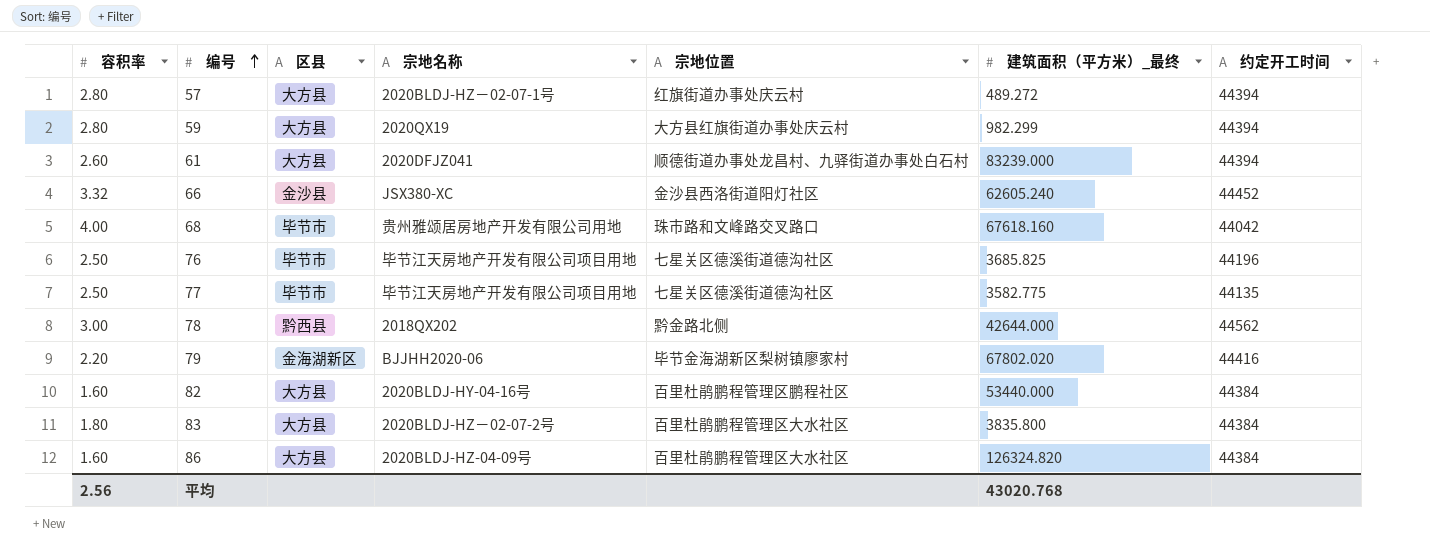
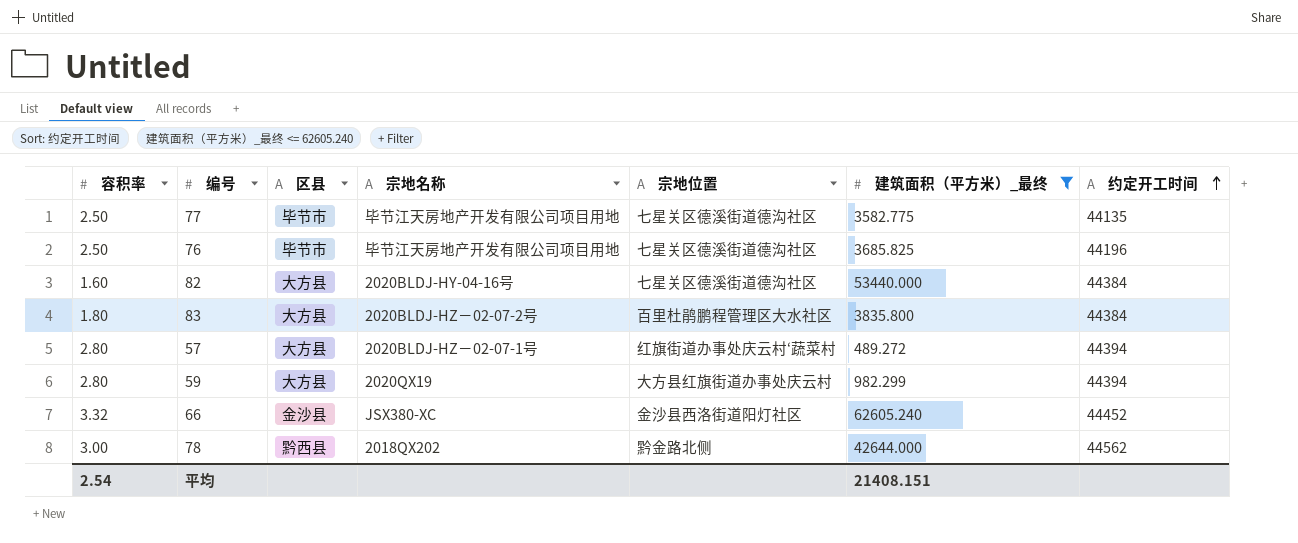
filter: none -> 建筑面积（平方米）_最终 <= 62605.240
row order: 编号 ascending -> 约定开工时间 ascending
82 | 宗地位置: 百里杜鹃鹏程管理区鹏程社区 -> 七星关区德溪街道德沟社区
57 | 宗地位置: 红旗街道办事处庆云村 -> 红旗街道办事处庆云村‘蔬菜村
平均 | 容积率: 2.56 -> 2.54
平均 | 建筑面积（平方米）_最终: 43020.768 -> 21408.151

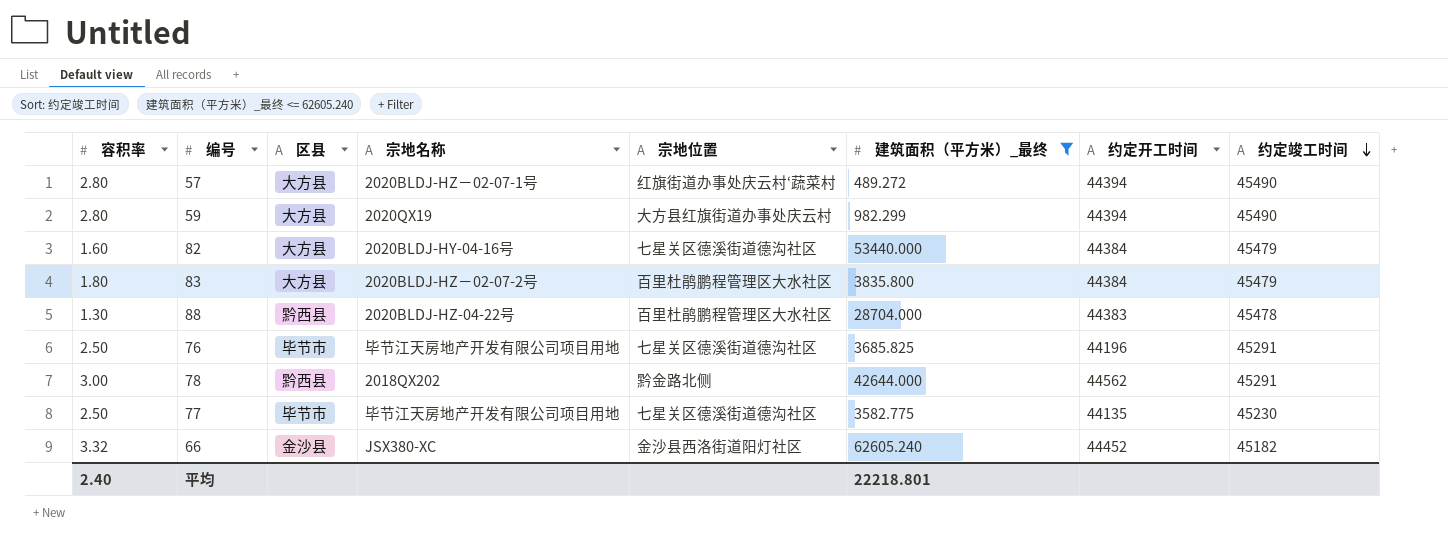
row order: 约定开工时间 ascending -> 约定竣工时间 descending
column 约定竣工时间 | position: none -> 8
row 88: none -> 1.30 | 黔西县 | 2020BLDJ-HZ-04-22号 | 百里杜鹃鹏程管理区大水社区 | 28704.000 | 44383 | 45478
平均 | 容积率: 2.54 -> 2.40
平均 | 建筑面积（平方米）_最终: 21408.151 -> 22218.801

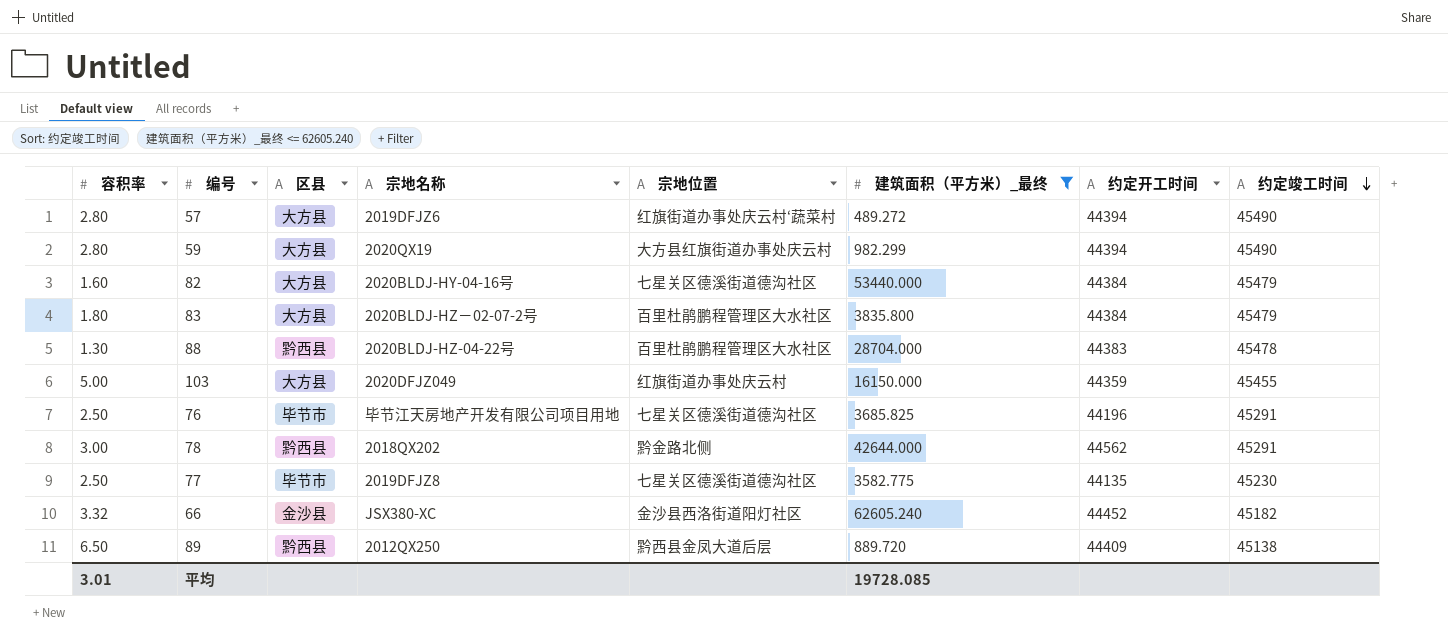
57 | 宗地名称: 2020BLDJ-HZ－02-07-1号 -> 2019DFJZ6
row 103: none -> 5.00 | 大方县 | 2020DFJZ049 | 红旗街道办事处庆云村 | 16150.000 | 44359 | 45455
77 | 宗地名称: 毕节江天房地产开发有限公司项目用地 -> 2019DFJZ8
row 89: none -> 6.50 | 黔西县 | 2012QX250 | 黔西县金凤大道后层 | 889.720 | 44409 | 45138
平均 | 容积率: 2.40 -> 3.01
平均 | 建筑面积（平方米）_最终: 22218.801 -> 19728.085

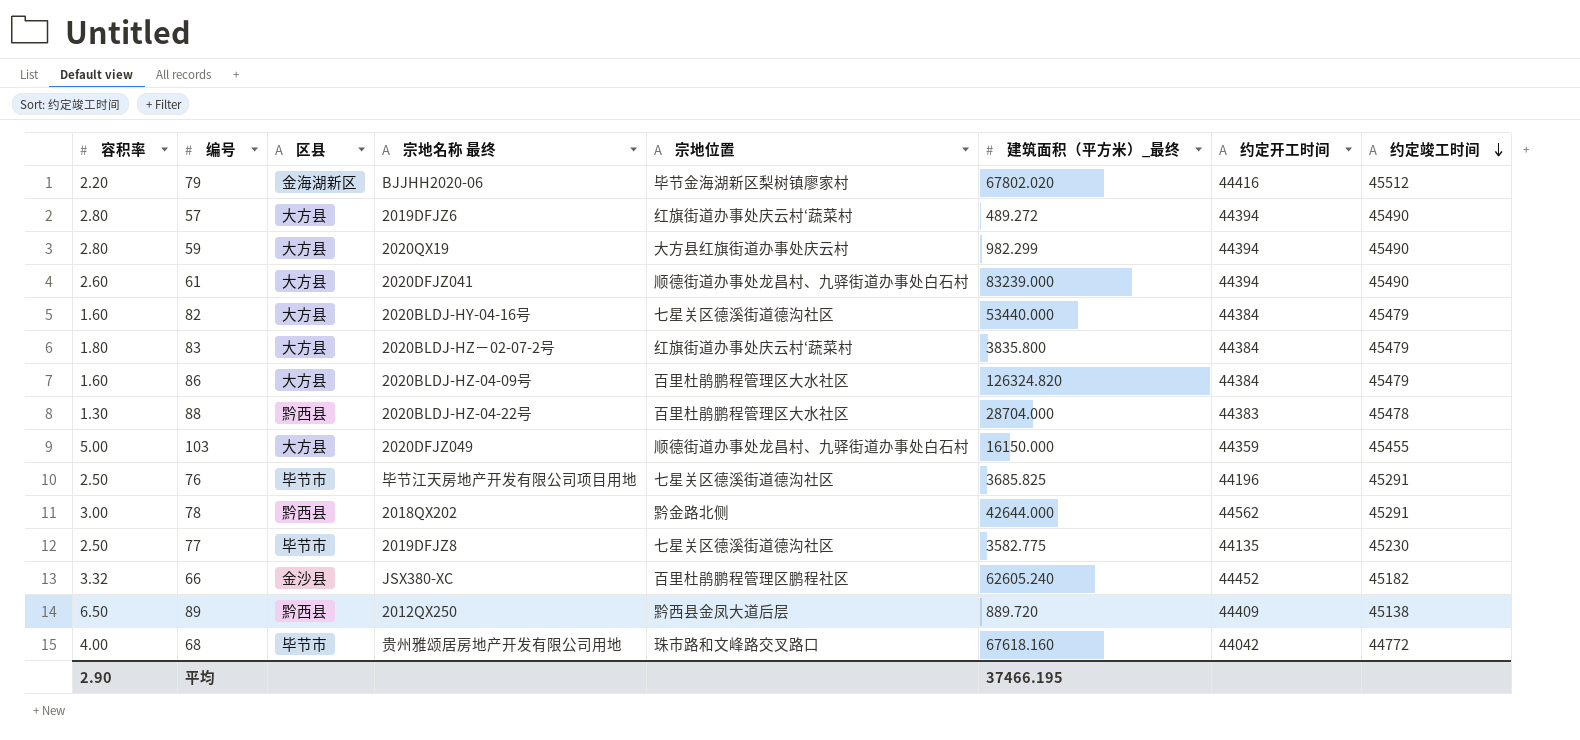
filter: 建筑面积（平方米）_最终 <= 62605.240 -> none
column name: 宗地名称 -> 宗地名称 最终
83 | 宗地位置: 百里杜鹃鹏程管理区大水社区 -> 红旗街道办事处庆云村‘蔬菜村
103 | 宗地位置: 红旗街道办事处庆云村 -> 顺德街道办事处龙昌村、九驿街道办事处白石村
66 | 宗地位置: 金沙县西洛街道阳灯社区 -> 百里杜鹃鹏程管理区鹏程社区
平均 | 容积率: 3.01 -> 2.90
平均 | 建筑面积（平方米）_最终: 19728.085 -> 37466.195

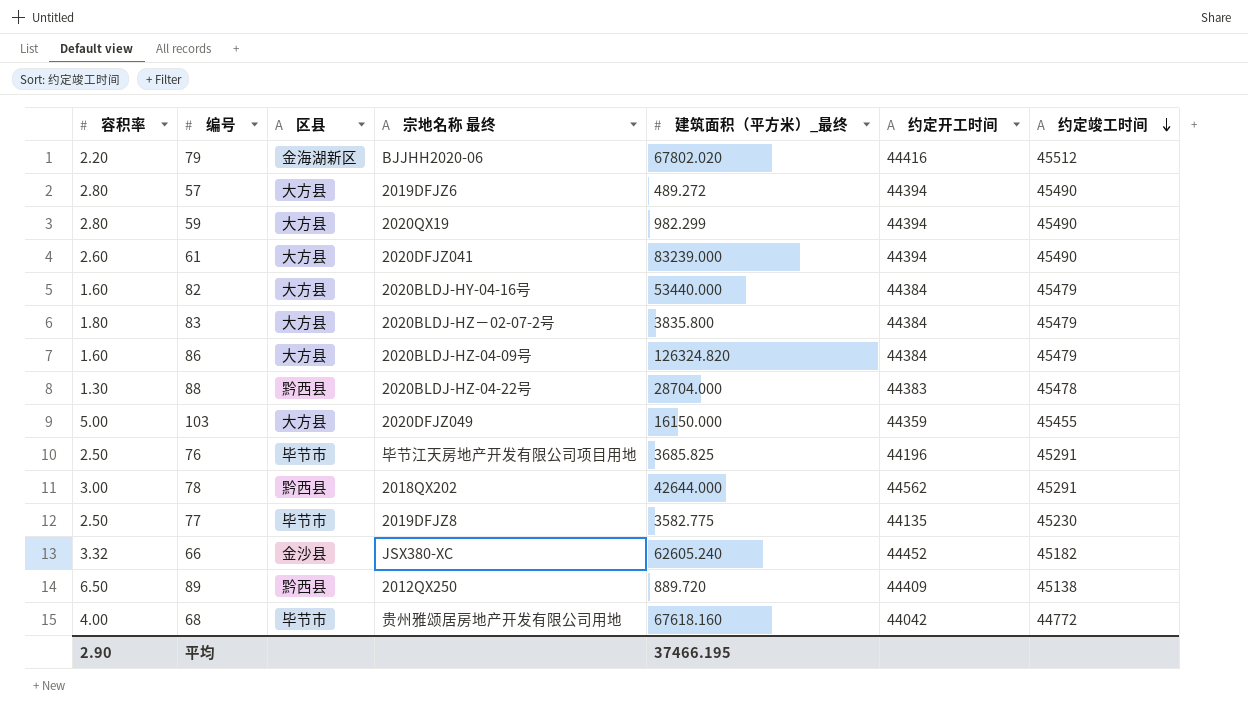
column 宗地位置 | position: 5 -> none

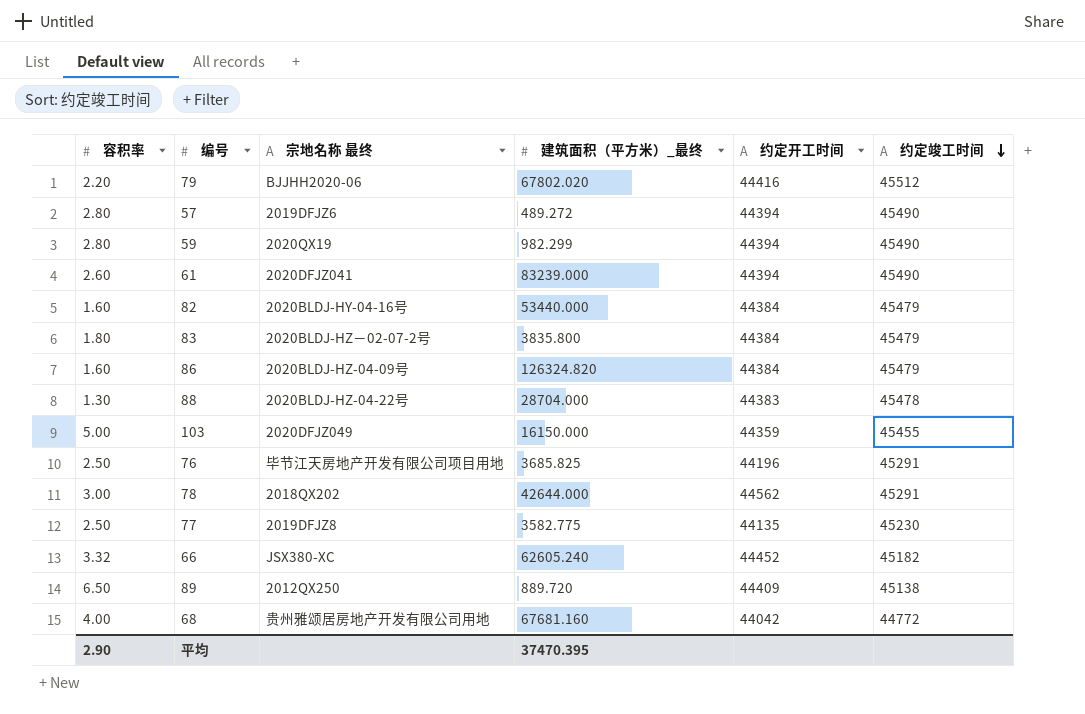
column 区县 | position: 3 -> none
68 | 建筑面积（平方米）_最终: 67618.160 -> 67681.160
平均 | 建筑面积（平方米）_最终: 37466.195 -> 37470.395

